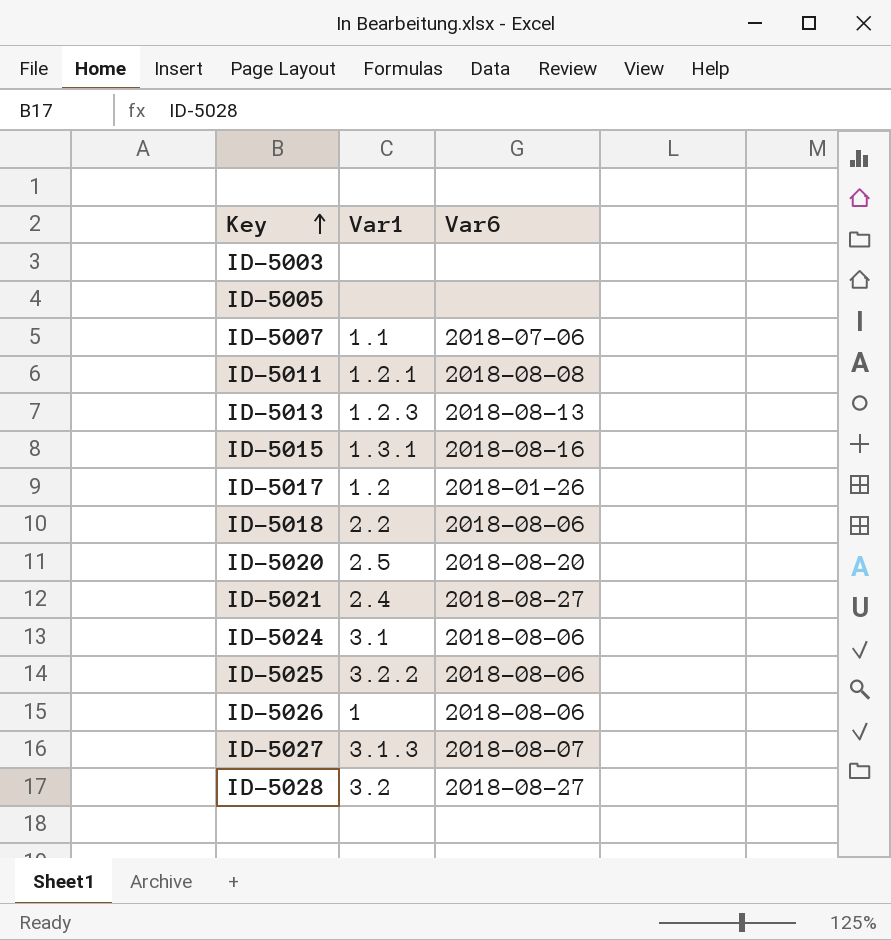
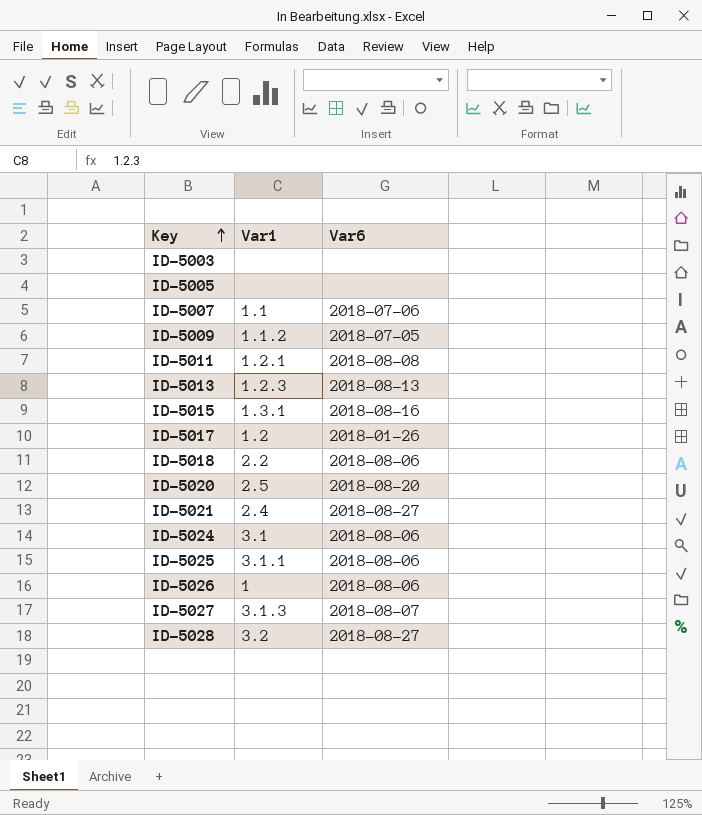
row ID-5009: none -> 1.1.2 | 2018-07-05
ID-5025 | Var1: 3.2.2 -> 3.1.1

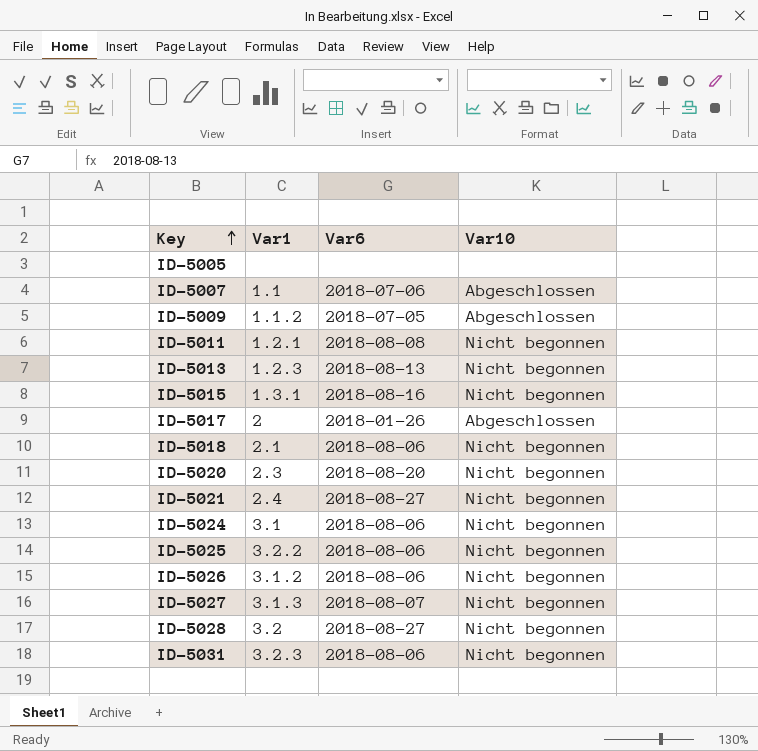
column Var10 | position: none -> 4
row ID-5003: none | none -> none
ID-5017 | Var1: 1.2 -> 2
ID-5018 | Var1: 2.2 -> 2.1
ID-5020 | Var1: 2.5 -> 2.3
ID-5025 | Var1: 3.1.1 -> 3.2.2
ID-5026 | Var1: 1 -> 3.1.2
row ID-5031: none -> 3.2.3 | 2018-08-06 | Nicht begonnen

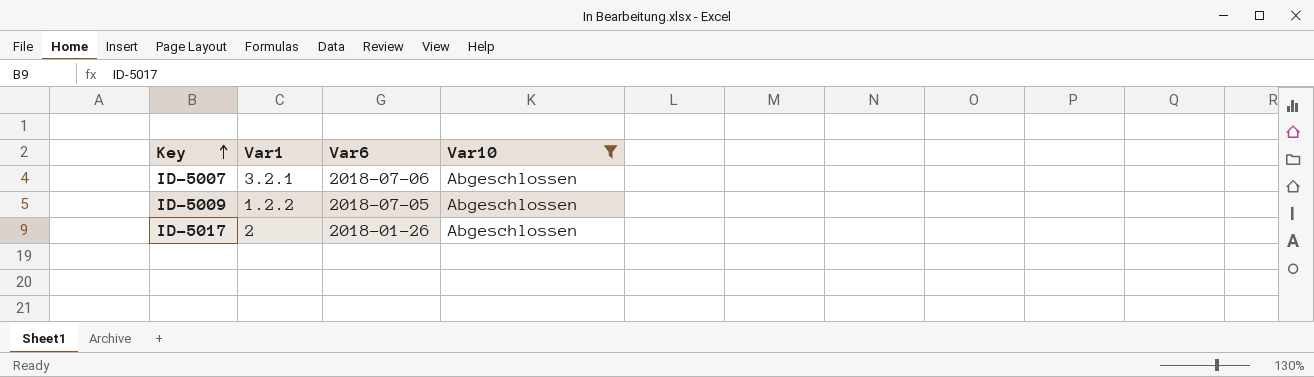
filter: none -> Var10 = Abgeschlossen
ID-5007 | Var1: 1.1 -> 3.2.1
ID-5009 | Var1: 1.1.2 -> 1.2.2

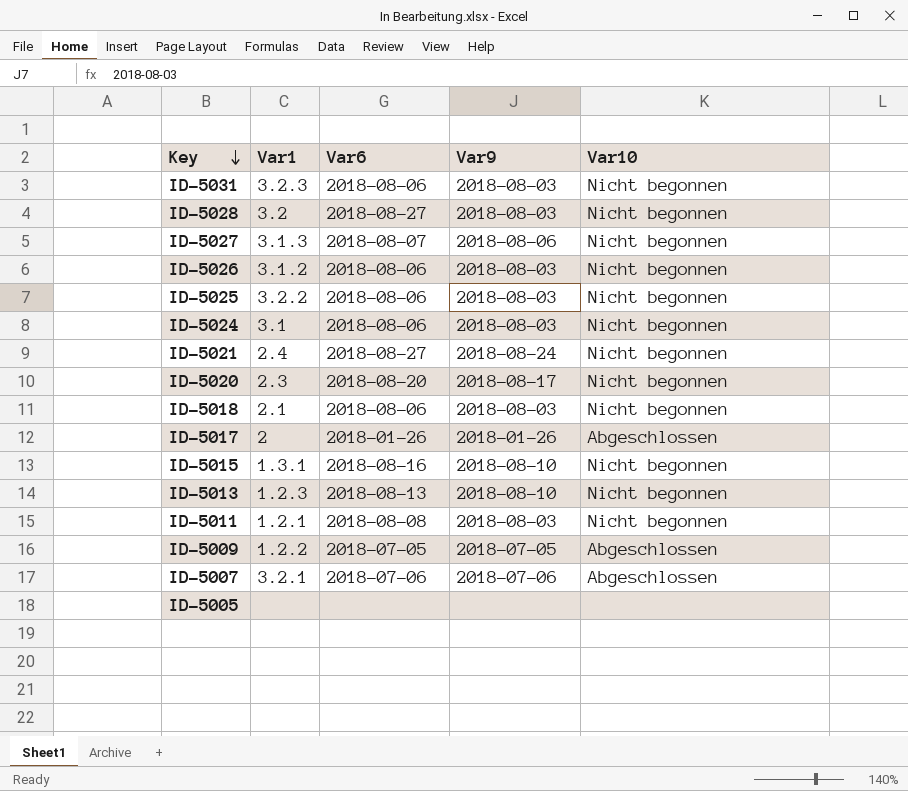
filter: Var10 = Abgeschlossen -> none
row order: Key ascending -> Key descending
column Var9 | position: none -> 4

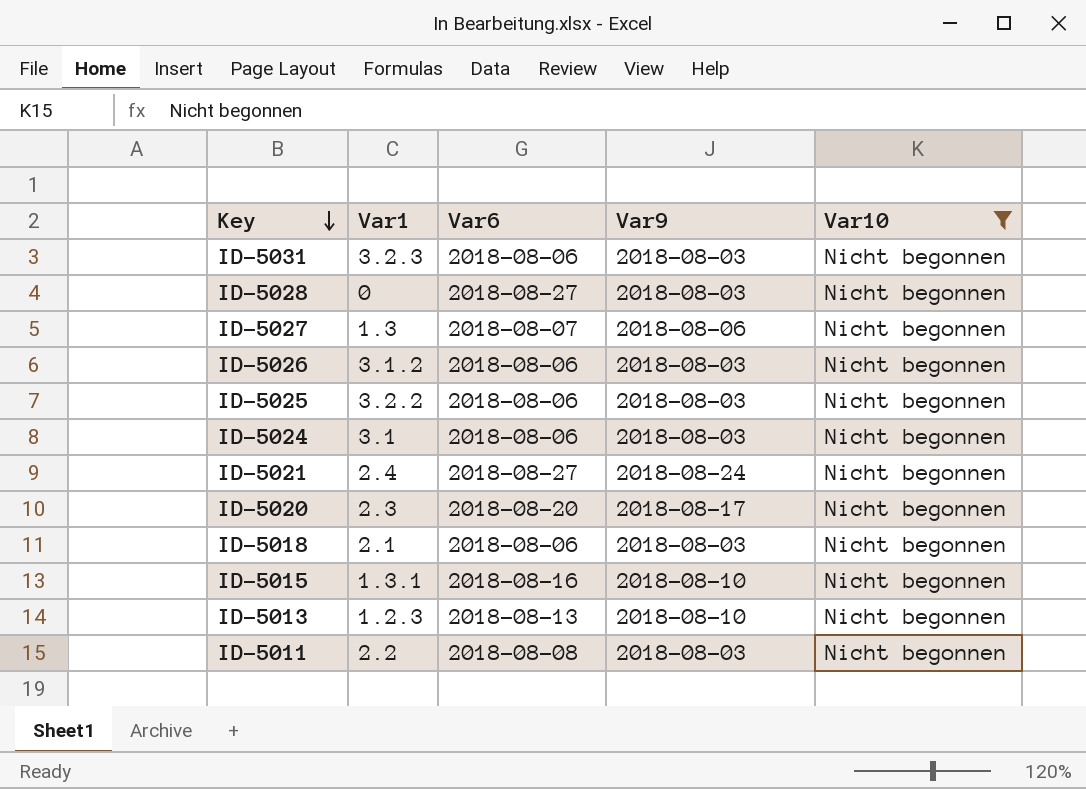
filter: none -> Var10 = Nicht begonnen
ID-5028 | Var1: 3.2 -> 0
ID-5027 | Var1: 3.1.3 -> 1.3
ID-5011 | Var1: 1.2.1 -> 2.2

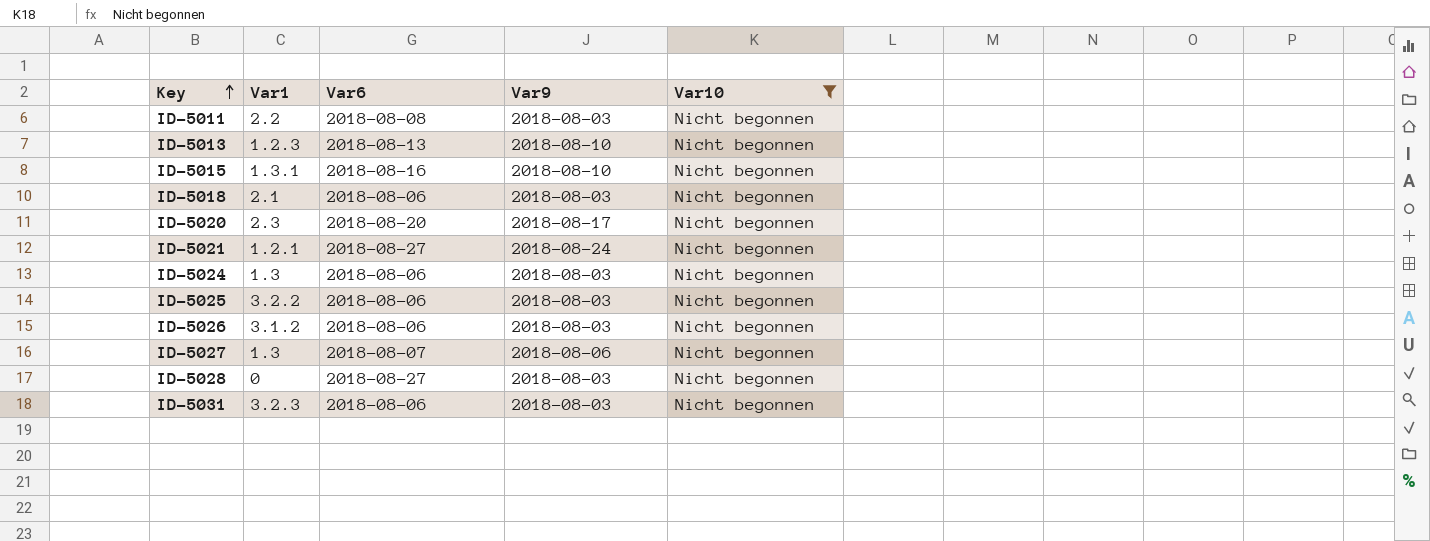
row order: Key descending -> Key ascending
ID-5021 | Var1: 2.4 -> 1.2.1
ID-5024 | Var1: 3.1 -> 1.3

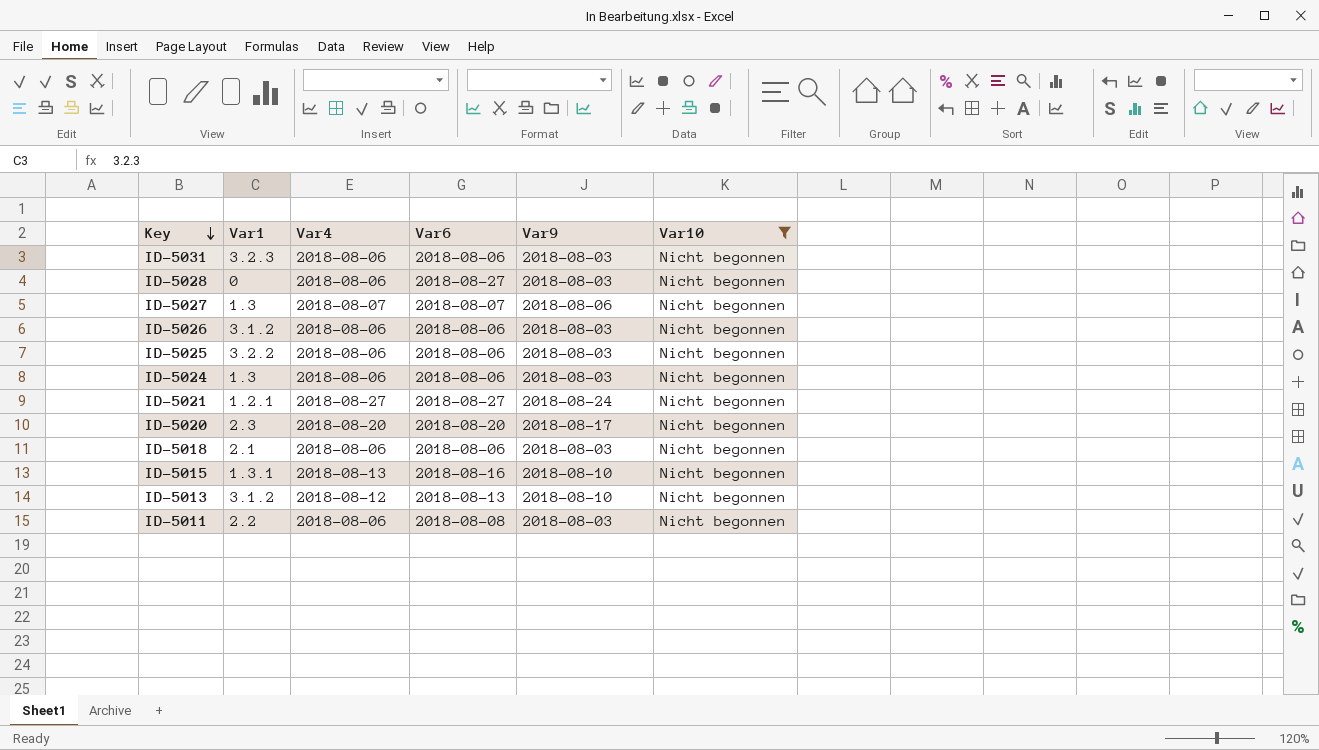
row order: Key ascending -> Key descending
column Var4 | position: none -> 3
ID-5013 | Var1: 1.2.3 -> 3.1.2

